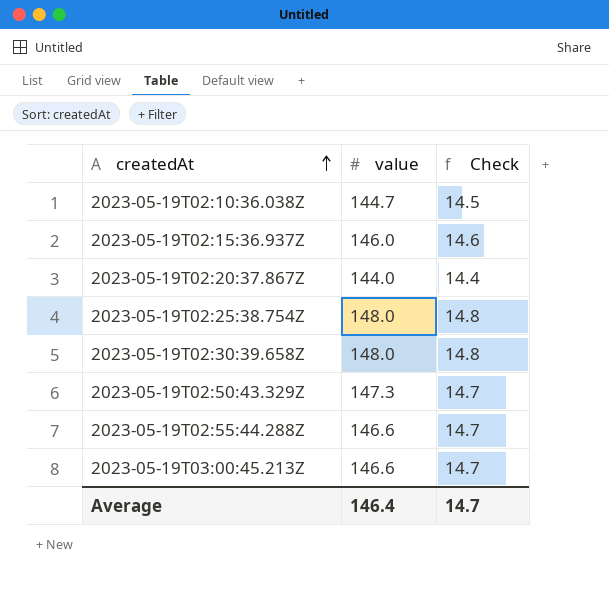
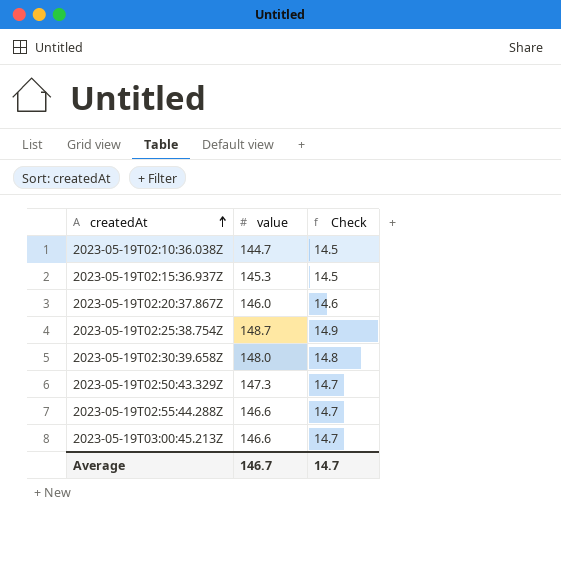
2023-05-19T02:15:36.937Z | value: 146.0 -> 145.3
2023-05-19T02:15:36.937Z | Check: 14.6 -> 14.5
2023-05-19T02:20:37.867Z | value: 144.0 -> 146.0
2023-05-19T02:20:37.867Z | Check: 14.4 -> 14.6
2023-05-19T02:25:38.754Z | value: 148.0 -> 148.7
2023-05-19T02:25:38.754Z | Check: 14.8 -> 14.9
Average | value: 146.4 -> 146.7

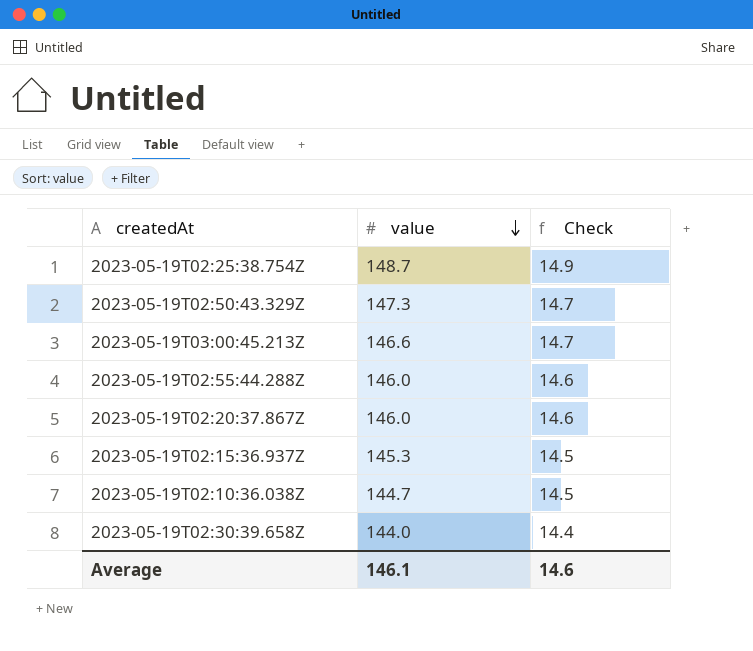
row order: createdAt ascending -> value descending
2023-05-19T02:55:44.288Z | value: 146.6 -> 146.0
2023-05-19T02:55:44.288Z | Check: 14.7 -> 14.6
2023-05-19T02:30:39.658Z | value: 148.0 -> 144.0
2023-05-19T02:30:39.658Z | Check: 14.8 -> 14.4
Average | value: 146.7 -> 146.1
Average | Check: 14.7 -> 14.6

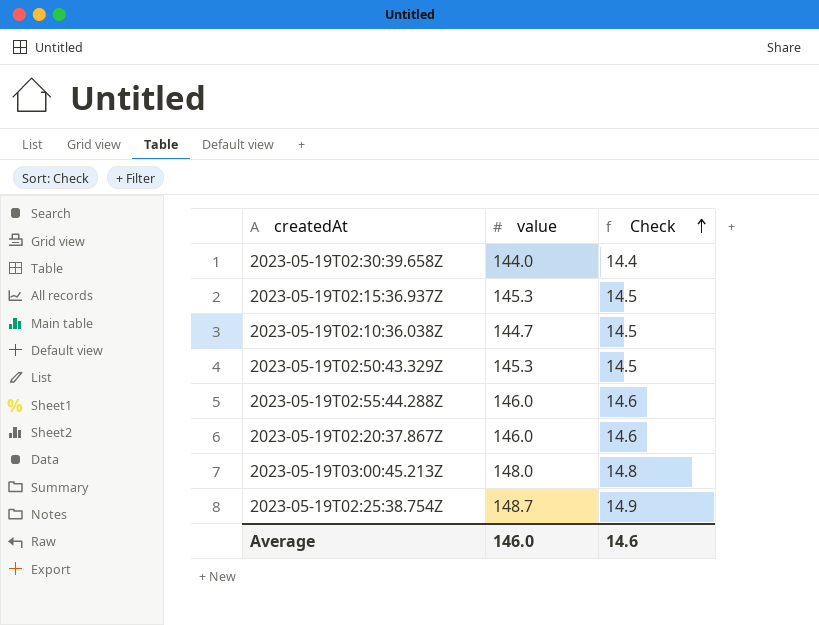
row order: value descending -> Check ascending
2023-05-19T02:50:43.329Z | value: 147.3 -> 145.3
2023-05-19T02:50:43.329Z | Check: 14.7 -> 14.5
2023-05-19T03:00:45.213Z | value: 146.6 -> 148.0
2023-05-19T03:00:45.213Z | Check: 14.7 -> 14.8
Average | value: 146.1 -> 146.0

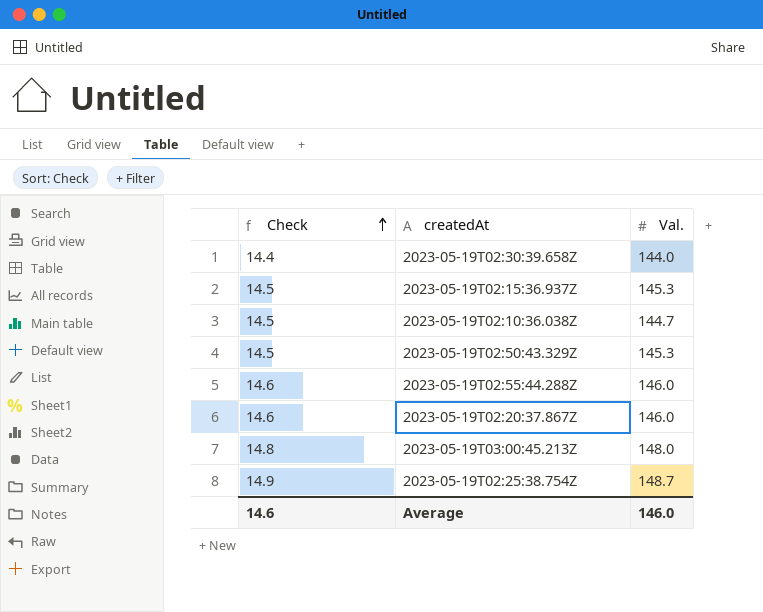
column Check | position: 3 -> 1
column name: value -> Val.

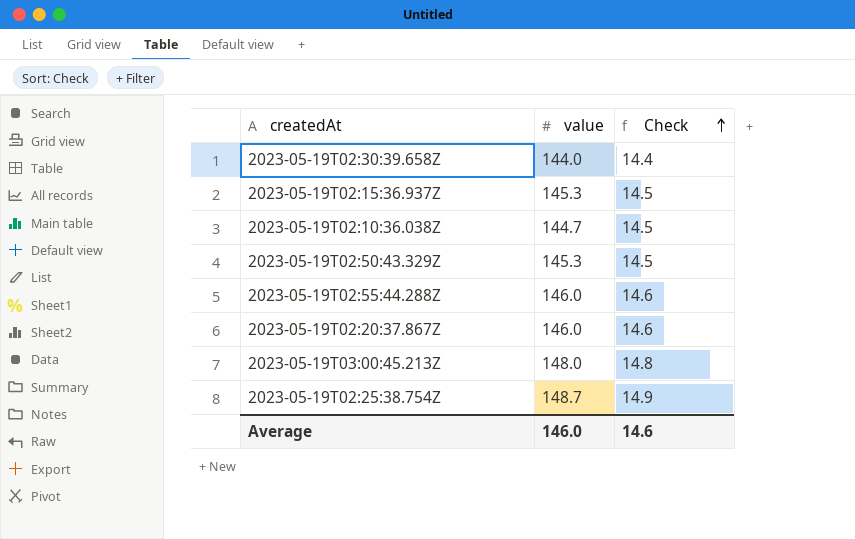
column name: Val. -> value
column Check | position: 1 -> 3

